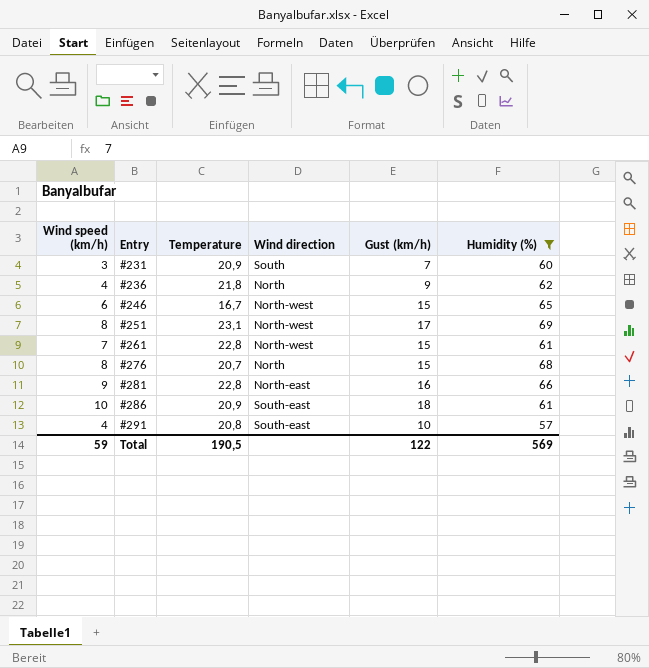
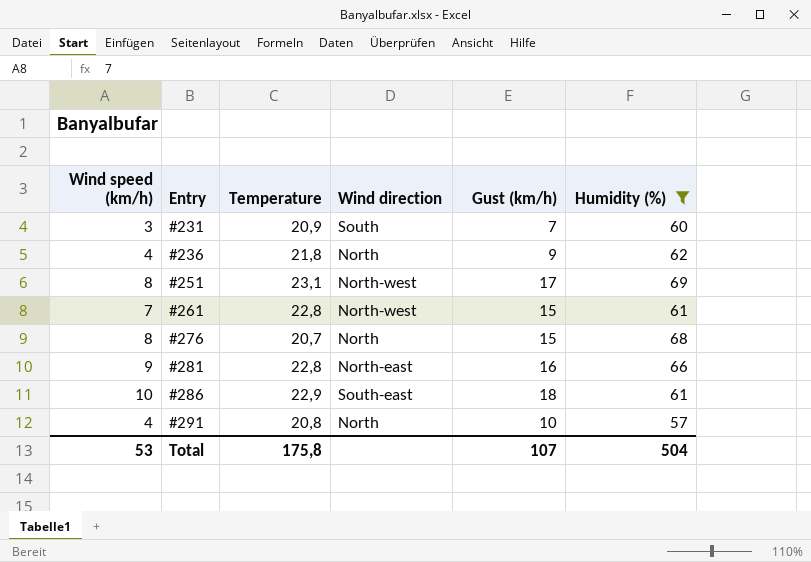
row #246: 6 | 16,7 | North-west | 15 | 65 -> none
#286 | Temperature: 20,9 -> 22,9
#291 | Wind direction: South-east -> North
Total | Wind speed (km/h): 59 -> 53
Total | Temperature: 190,5 -> 175,8
Total | Gust (km/h): 122 -> 107
Total | Humidity (%): 569 -> 504

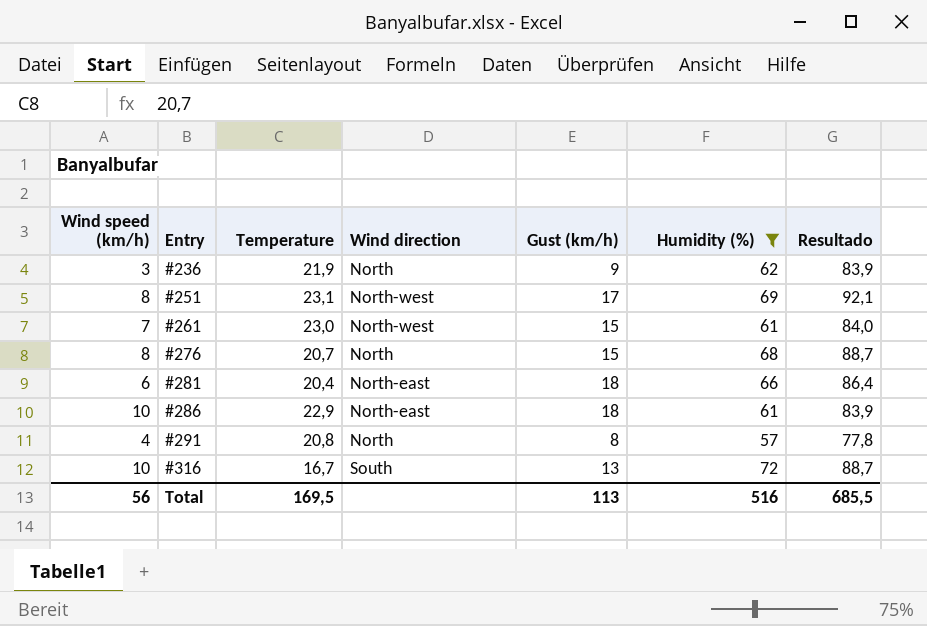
column Resultado | formula: none -> [Temperature] + [Humidity (%)]
row #231: 3 | 20,9 | South | 7 | 60 -> none
#236 | Wind speed (km/h): 4 -> 3
#236 | Temperature: 21,8 -> 21,9
#261 | Temperature: 22,8 -> 23,0
#281 | Wind speed (km/h): 9 -> 6
#281 | Temperature: 22,8 -> 20,4
#281 | Gust (km/h): 16 -> 18
#286 | Wind direction: South-east -> North-east
#291 | Gust (km/h): 10 -> 8
row #316: none -> 10 | 16,7 | South | 13 | 72 | 88,7
Total | Wind speed (km/h): 53 -> 56
Total | Temperature: 175,8 -> 169,5
Total | Gust (km/h): 107 -> 113
Total | Humidity (%): 504 -> 516

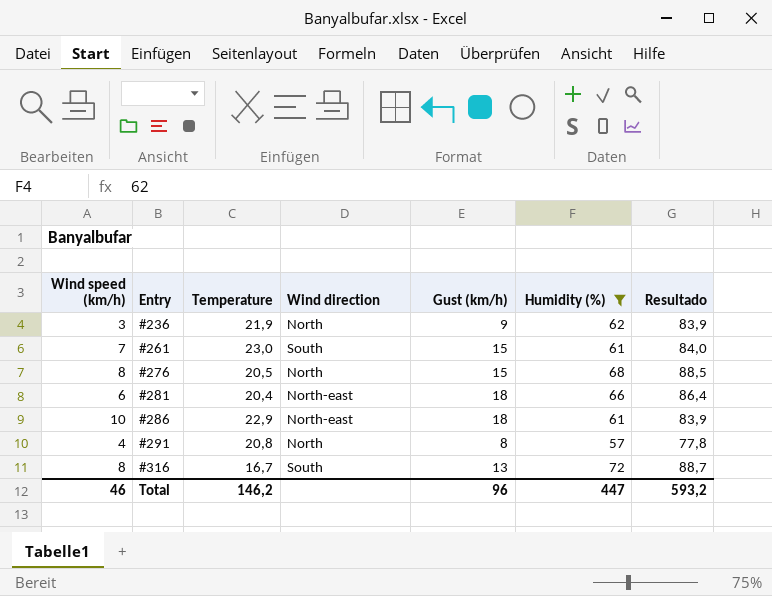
row #251: 8 | 23,1 | North-west | 17 | 69 | 92,1 -> none
#261 | Wind direction: North-west -> South
#276 | Temperature: 20,7 -> 20,5
#276 | Resultado: 88,7 -> 88,5
#316 | Wind speed (km/h): 10 -> 8
Total | Wind speed (km/h): 56 -> 46
Total | Temperature: 169,5 -> 146,2
Total | Gust (km/h): 113 -> 96
Total | Humidity (%): 516 -> 447
Total | Resultado: 685,5 -> 593,2

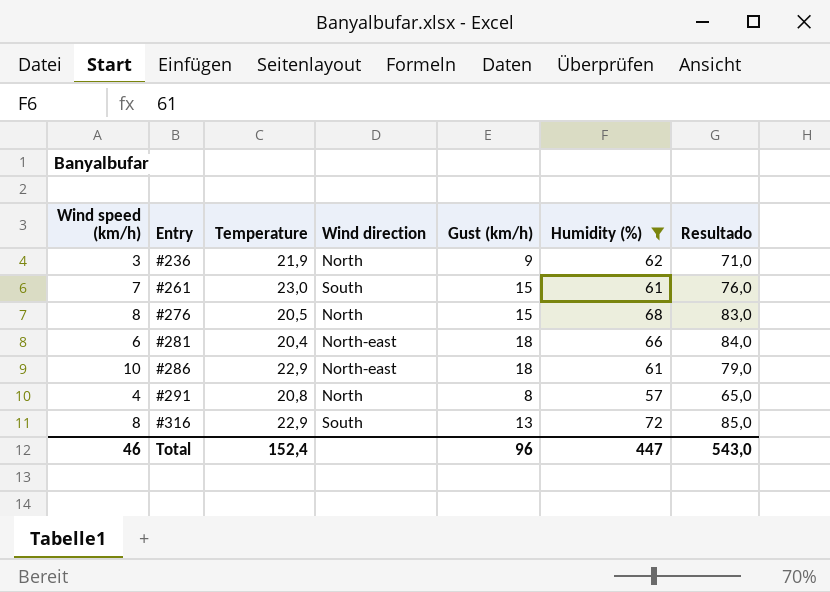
column Resultado | formula: [Temperature] + [Humidity (%)] -> [Gust (km/h)] + [Humidity (%)]
#316 | Temperature: 16,7 -> 22,9
Total | Temperature: 146,2 -> 152,4
Total | Resultado: 593,2 -> 543,0

